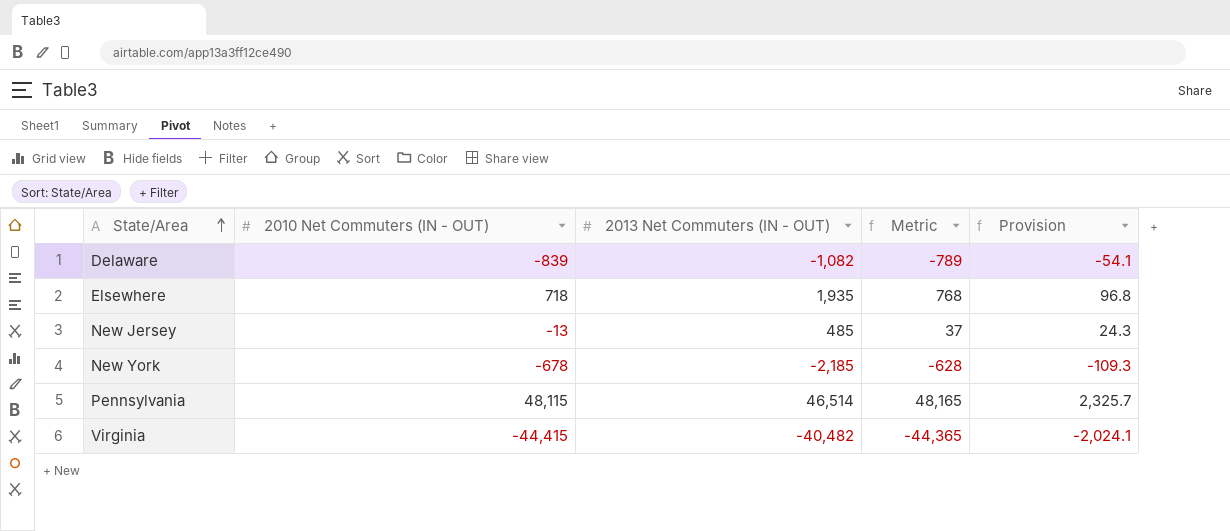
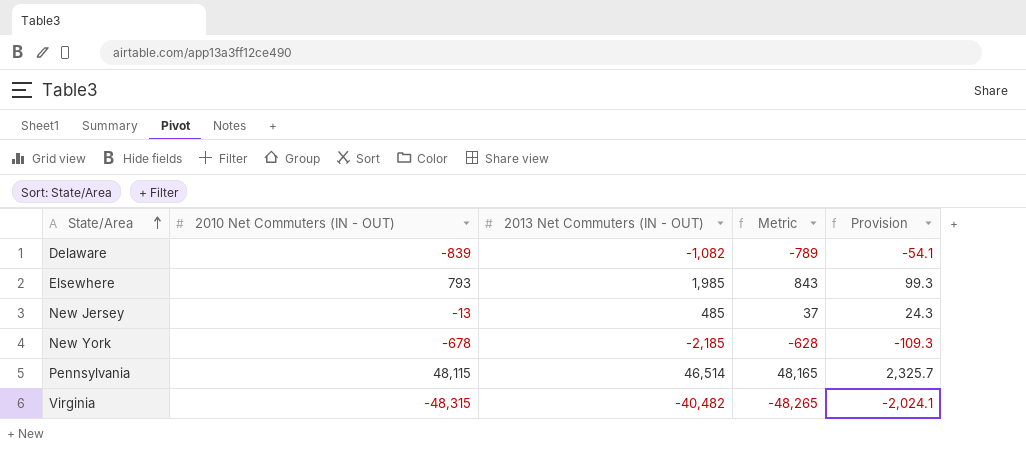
Elsewhere | 2010 Net Commuters (IN - OUT): 718 -> 793
Elsewhere | 2013 Net Commuters (IN - OUT): 1,935 -> 1,985
Elsewhere | Metric: 768 -> 843
Elsewhere | Provision: 96.8 -> 99.3
Virginia | 2010 Net Commuters (IN - OUT): -44,415 -> -48,315
Virginia | Metric: -44,365 -> -48,265

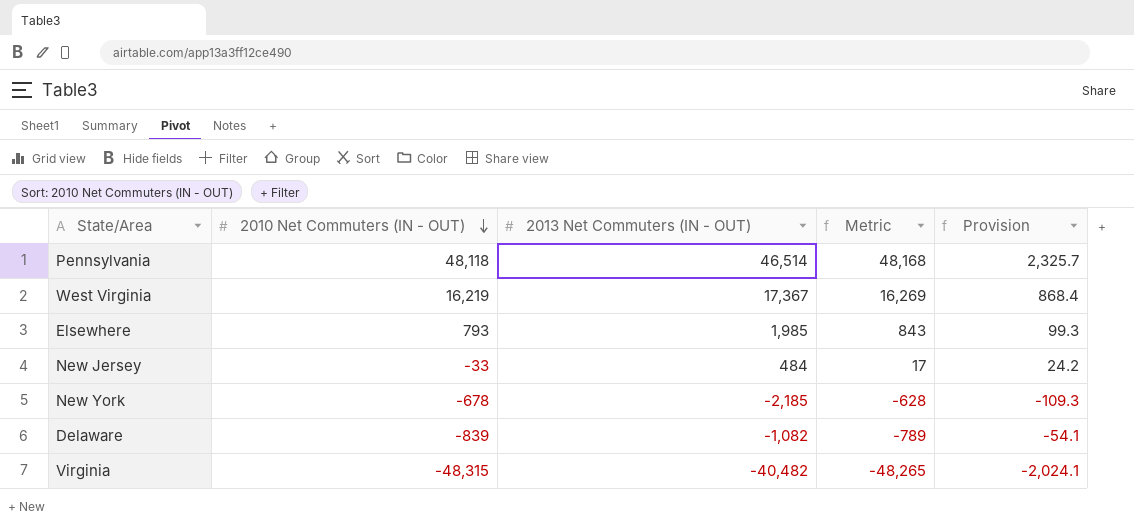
row order: State/Area ascending -> 2010 Net Commuters (IN - OUT) descending
Pennsylvania | 2010 Net Commuters (IN - OUT): 48,115 -> 48,118
Pennsylvania | Metric: 48,165 -> 48,168
row West Virginia: none -> 16,219 | 17,367 | 16,269 | 868.4
New Jersey | 2010 Net Commuters (IN - OUT): -13 -> -33
New Jersey | 2013 Net Commuters (IN - OUT): 485 -> 484
New Jersey | Metric: 37 -> 17
New Jersey | Provision: 24.3 -> 24.2

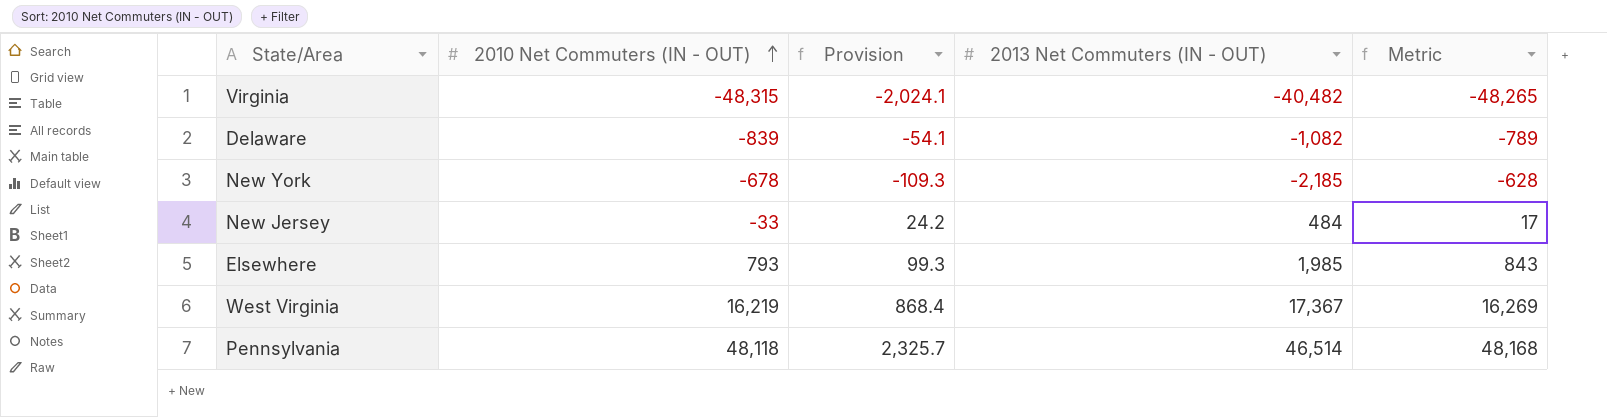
row order: 2010 Net Commuters (IN - OUT) descending -> 2010 Net Commuters (IN - OUT) ascending
column Provision | position: 5 -> 3

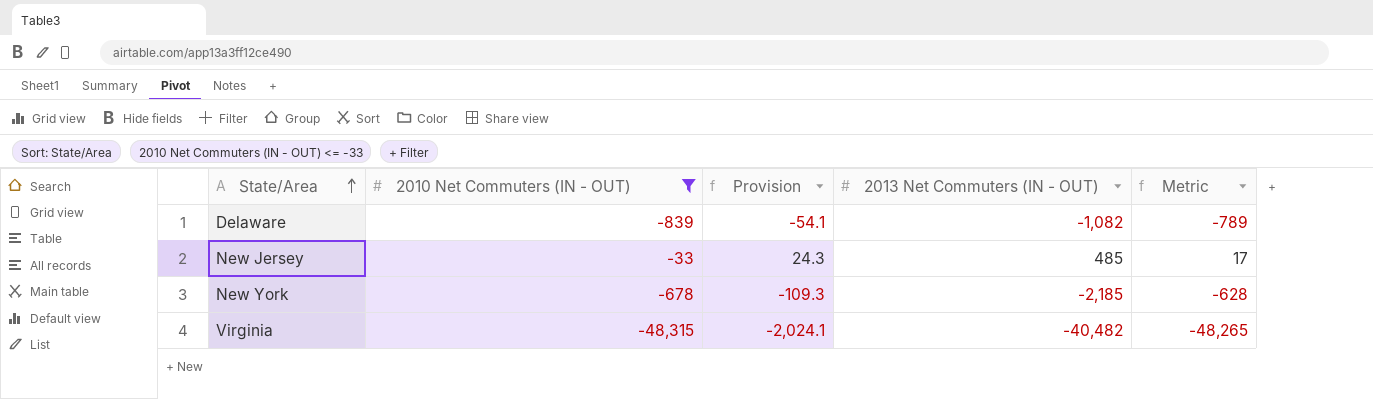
filter: none -> 2010 Net Commuters (IN - OUT) <= -33
row order: 2010 Net Commuters (IN - OUT) ascending -> State/Area ascending
New Jersey | Provision: 24.2 -> 24.3
New Jersey | 2013 Net Commuters (IN - OUT): 484 -> 485

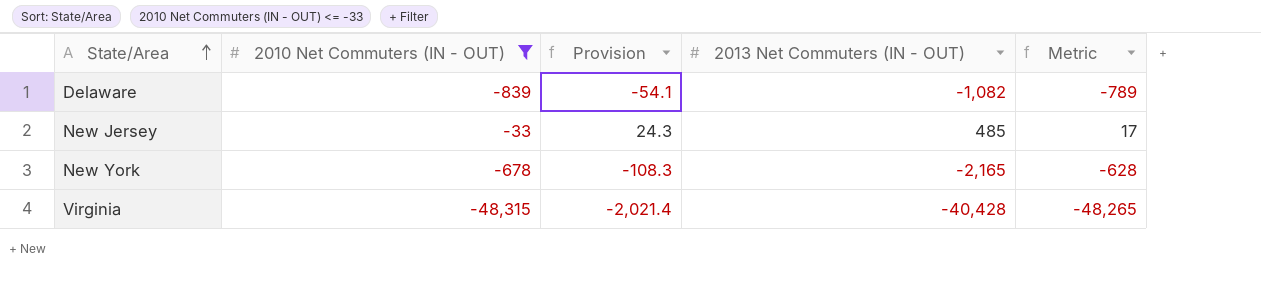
New York | Provision: -109.3 -> -108.3
New York | 2013 Net Commuters (IN - OUT): -2,185 -> -2,165
Virginia | Provision: -2,024.1 -> -2,021.4
Virginia | 2013 Net Commuters (IN - OUT): -40,482 -> -40,428

